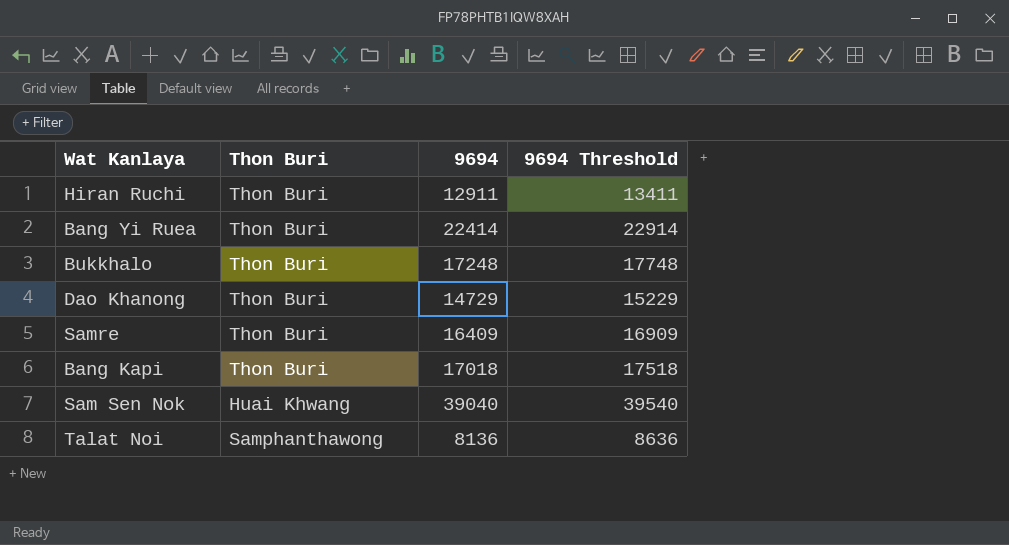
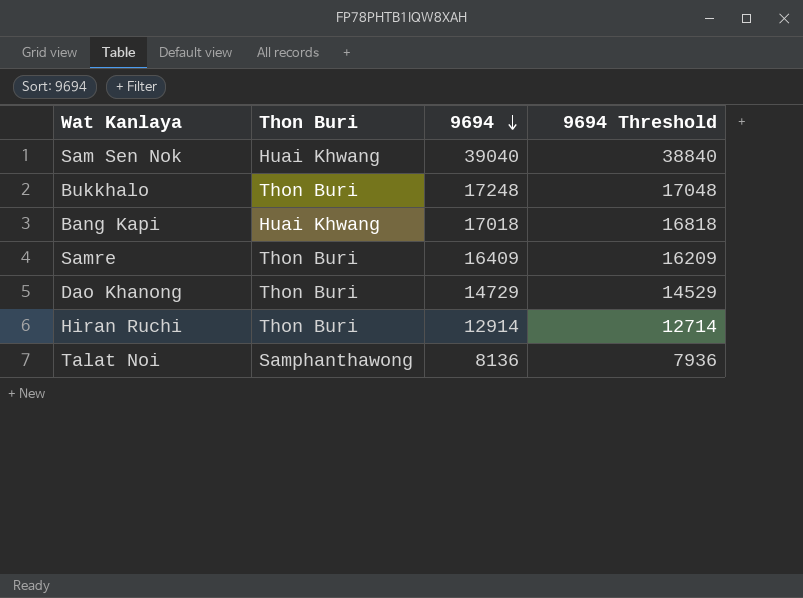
row order: none -> 9694 descending
column 9694 Threshold | formula: [9694] + 500 -> [9694] - 200
row Bang Yi Ruea: Thon Buri | 22414 | 22914 -> none
Bang Kapi | Thon Buri: Thon Buri -> Huai Khwang
Hiran Ruchi | 9694: 12911 -> 12914

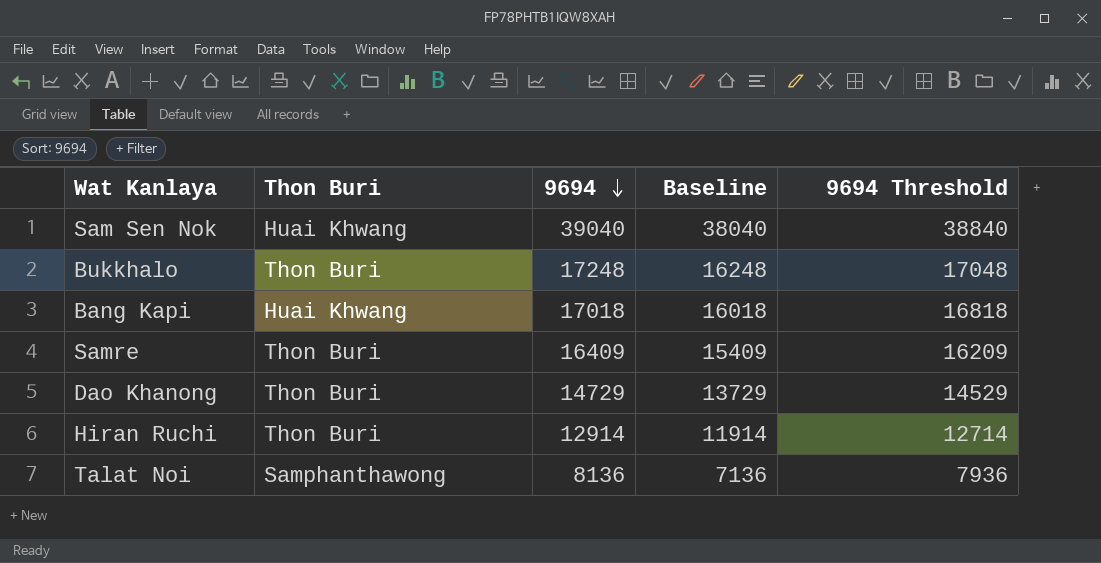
column Baseline | formula: none -> [9694] - 1000

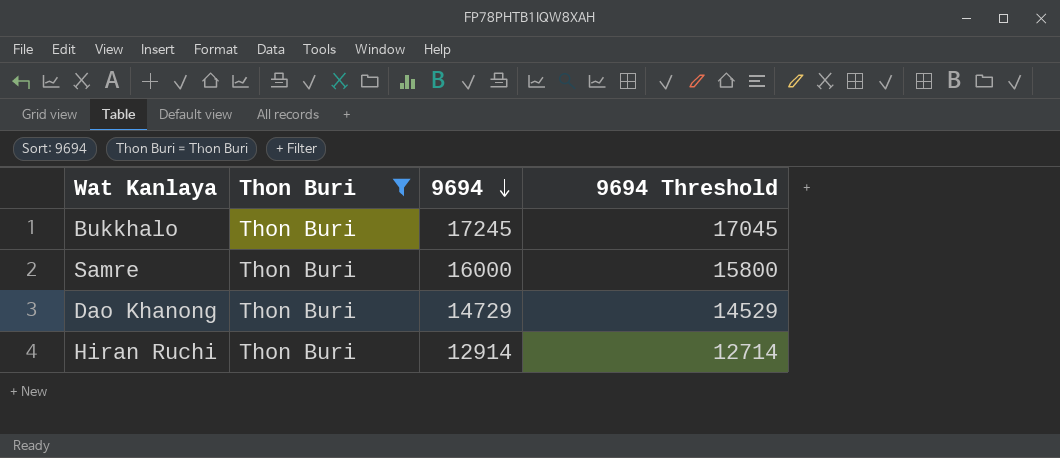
filter: none -> Thon Buri = Thon Buri
column Baseline | formula: [9694] - 1000 -> none
Bukkhalo | 9694: 17248 -> 17245
Bukkhalo | 9694 Threshold: 17048 -> 17045
Samre | 9694: 16409 -> 16000
Samre | 9694 Threshold: 16209 -> 15800

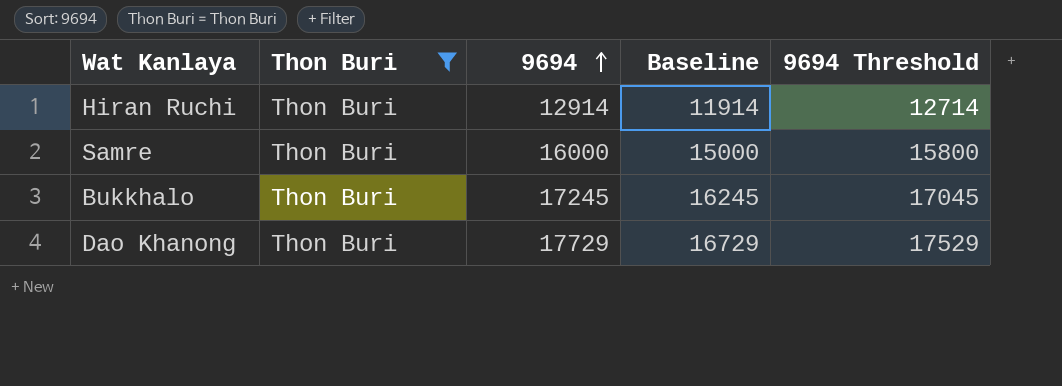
row order: 9694 descending -> 9694 ascending
column Baseline | formula: none -> [9694] - 1000
Dao Khanong | 9694: 14729 -> 17729
Dao Khanong | 9694 Threshold: 14529 -> 17529

